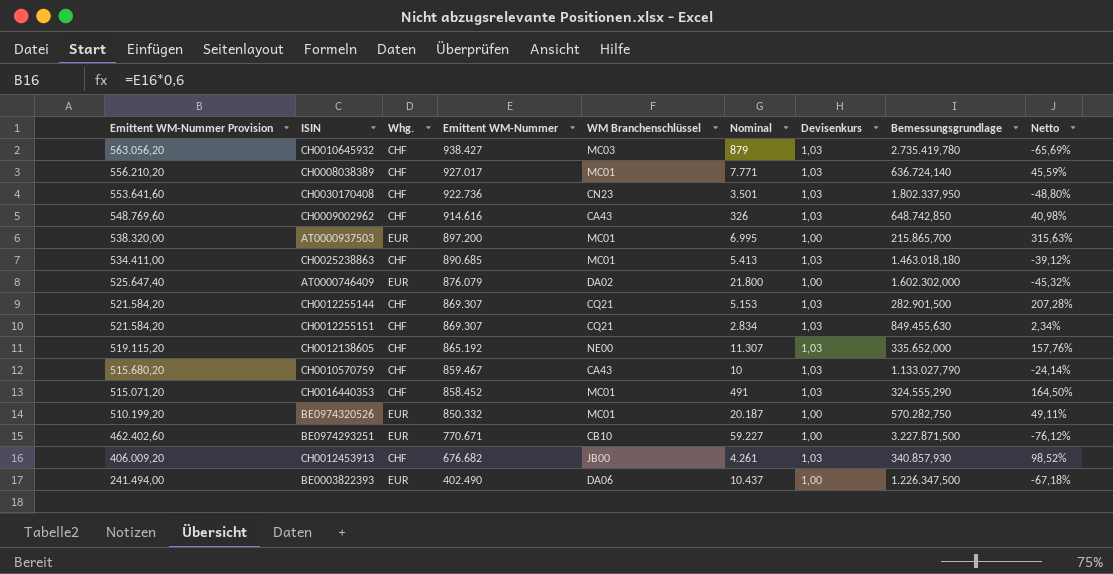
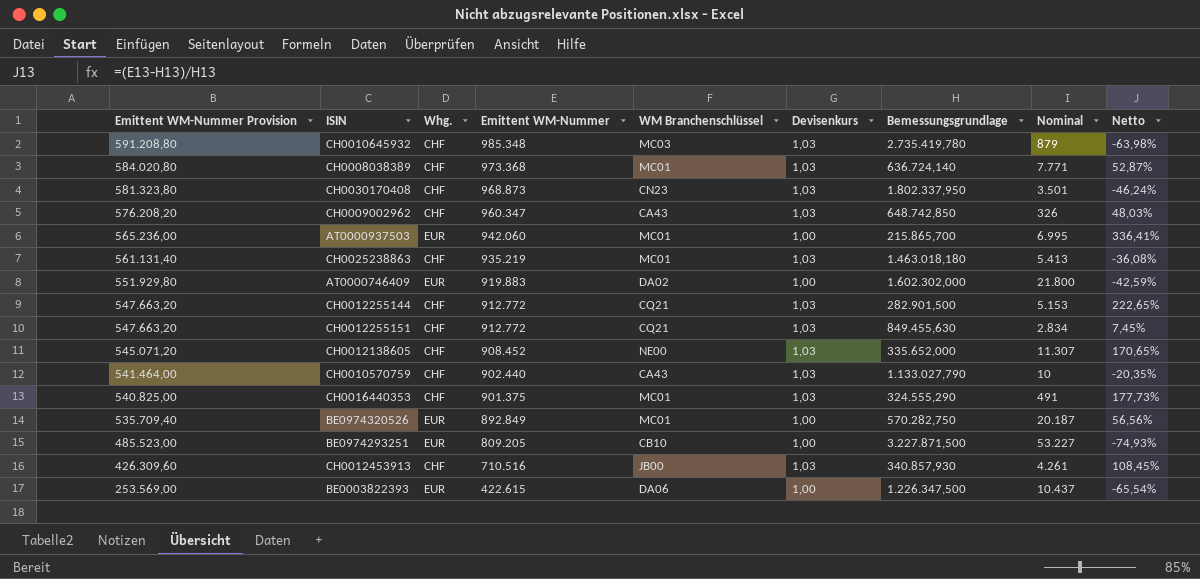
column Nominal | position: 6 -> 8
CH0010645932 | Emittent WM-Nummer Provision: 563.056,20 -> 591.208,80
CH0010645932 | Emittent WM-Nummer: 938.427 -> 985.348
CH0010645932 | Netto: -65,69% -> -63,98%
CH0008038389 | Emittent WM-Nummer Provision: 556.210,20 -> 584.020,80
CH0008038389 | Emittent WM-Nummer: 927.017 -> 973.368
CH0008038389 | Netto: 45,59% -> 52,87%
CH0030170408 | Emittent WM-Nummer Provision: 553.641,60 -> 581.323,80
CH0030170408 | Emittent WM-Nummer: 922.736 -> 968.873
CH0030170408 | Netto: -48,80% -> -46,24%
CH0009002962 | Emittent WM-Nummer Provision: 548.769,60 -> 576.208,20
CH0009002962 | Emittent WM-Nummer: 914.616 -> 960.347
CH0009002962 | Netto: 40,98% -> 48,03%
AT0000937503 | Emittent WM-Nummer Provision: 538.320,00 -> 565.236,00
AT0000937503 | Emittent WM-Nummer: 897.200 -> 942.060
AT0000937503 | Netto: 315,63% -> 336,41%
CH0025238863 | Emittent WM-Nummer Provision: 534.411,00 -> 561.131,40
CH0025238863 | Emittent WM-Nummer: 890.685 -> 935.219
CH0025238863 | Netto: -39,12% -> -36,08%
AT0000746409 | Emittent WM-Nummer Provision: 525.647,40 -> 551.929,80
AT0000746409 | Emittent WM-Nummer: 876.079 -> 919.883
AT0000746409 | Netto: -45,32% -> -42,59%
CH0012255144 | Emittent WM-Nummer Provision: 521.584,20 -> 547.663,20
CH0012255144 | Emittent WM-Nummer: 869.307 -> 912.772
CH0012255144 | Netto: 207,28% -> 222,65%
CH0012255151 | Emittent WM-Nummer Provision: 521.584,20 -> 547.663,20
CH0012255151 | Emittent WM-Nummer: 869.307 -> 912.772
CH0012255151 | Netto: 2,34% -> 7,45%
CH0012138605 | Emittent WM-Nummer Provision: 519.115,20 -> 545.071,20
CH0012138605 | Emittent WM-Nummer: 865.192 -> 908.452
CH0012138605 | Netto: 157,76% -> 170,65%
CH0010570759 | Emittent WM-Nummer Provision: 515.680,20 -> 541.464,00
CH0010570759 | Emittent WM-Nummer: 859.467 -> 902.440
CH0010570759 | Netto: -24,14% -> -20,35%
CH0016440353 | Emittent WM-Nummer Provision: 515.071,20 -> 540.825,00
CH0016440353 | Emittent WM-Nummer: 858.452 -> 901.375
CH0016440353 | Netto: 164,50% -> 177,73%
BE0974320526 | Emittent WM-Nummer Provision: 510.199,20 -> 535.709,40
BE0974320526 | Emittent WM-Nummer: 850.332 -> 892.849
BE0974320526 | Netto: 49,11% -> 56,56%
BE0974293251 | Emittent WM-Nummer Provision: 462.402,60 -> 485.523,00
BE0974293251 | Emittent WM-Nummer: 770.671 -> 809.205
BE0974293251 | Nominal: 59.227 -> 53.227
BE0974293251 | Netto: -76,12% -> -74,93%
CH0012453913 | Emittent WM-Nummer Provision: 406.009,20 -> 426.309,60
CH0012453913 | Emittent WM-Nummer: 676.682 -> 710.516
CH0012453913 | Netto: 98,52% -> 108,45%
BE0003822393 | Emittent WM-Nummer Provision: 241.494,00 -> 253.569,00
BE0003822393 | Emittent WM-Nummer: 402.490 -> 422.615
BE0003822393 | Netto: -67,18% -> -65,54%

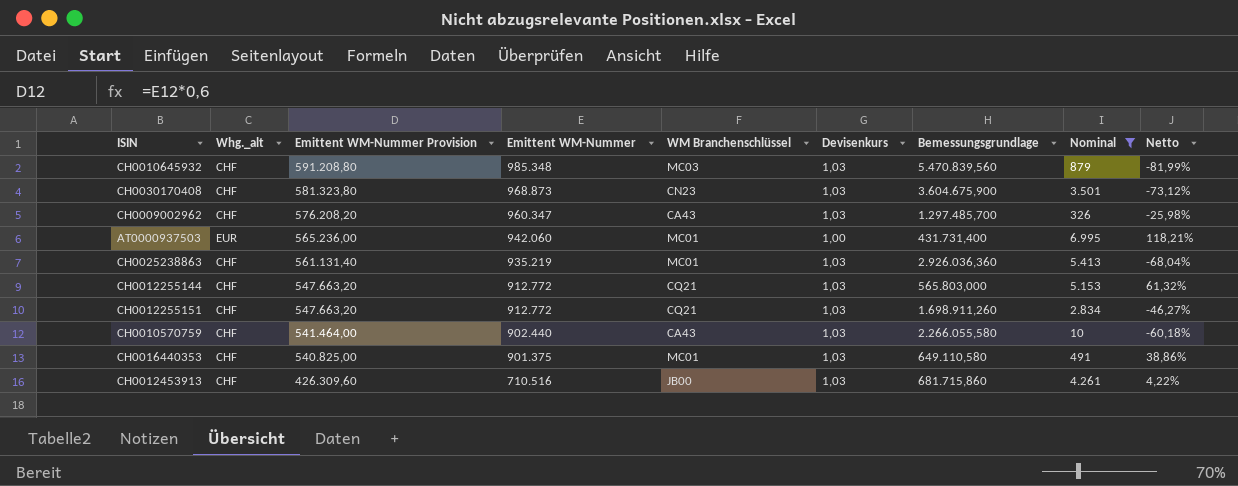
filter: none -> Nominal <= 6.995
column name: Whg. -> Whg._alt
column Emittent WM-Nummer Provision | position: 1 -> 3
CH0010645932 | Bemessungsgrundlage: 2.735.419,780 -> 5.470.839,560
CH0010645932 | Netto: -63,98% -> -81,99%
CH0030170408 | Bemessungsgrundlage: 1.802.337,950 -> 3.604.675,900
CH0030170408 | Netto: -46,24% -> -73,12%
CH0009002962 | Bemessungsgrundlage: 648.742,850 -> 1.297.485,700
CH0009002962 | Netto: 48,03% -> -25,98%
AT0000937503 | Bemessungsgrundlage: 215.865,700 -> 431.731,400
AT0000937503 | Netto: 336,41% -> 118,21%
CH0025238863 | Bemessungsgrundlage: 1.463.018,180 -> 2.926.036,360
CH0025238863 | Netto: -36,08% -> -68,04%
CH0012255144 | Bemessungsgrundlage: 282.901,500 -> 565.803,000
CH0012255144 | Netto: 222,65% -> 61,32%
CH0012255151 | Bemessungsgrundlage: 849.455,630 -> 1.698.911,260
CH0012255151 | Netto: 7,45% -> -46,27%
CH0010570759 | Bemessungsgrundlage: 1.133.027,790 -> 2.266.055,580
CH0010570759 | Netto: -20,35% -> -60,18%
CH0016440353 | Bemessungsgrundlage: 324.555,290 -> 649.110,580
CH0016440353 | Netto: 177,73% -> 38,86%
CH0012453913 | Bemessungsgrundlage: 340.857,930 -> 681.715,860
CH0012453913 | Netto: 108,45% -> 4,22%

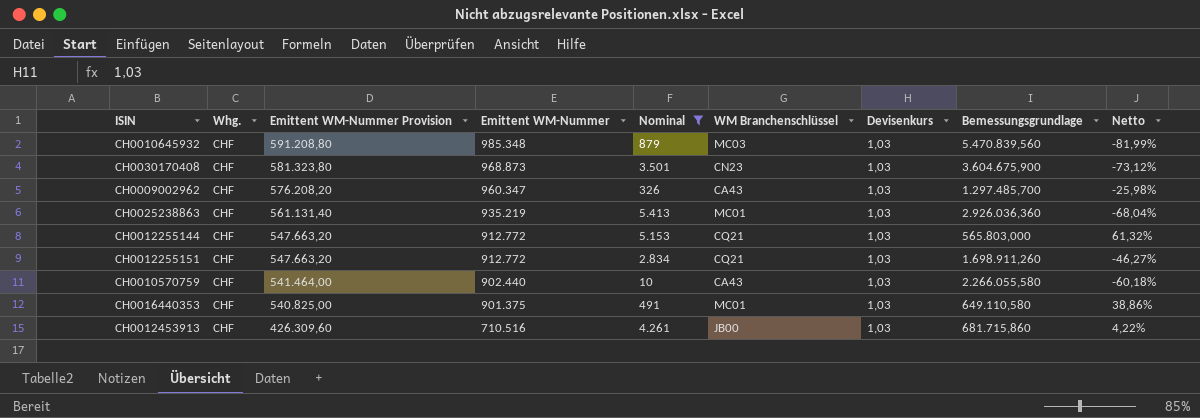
column name: Whg._alt -> Whg.
column Nominal | position: 8 -> 5
row AT0000937503: EUR | 565.236,00 | 942.060 | MC01 | 1,00 | 431.731,400 | 6.995 | 118,21% -> none

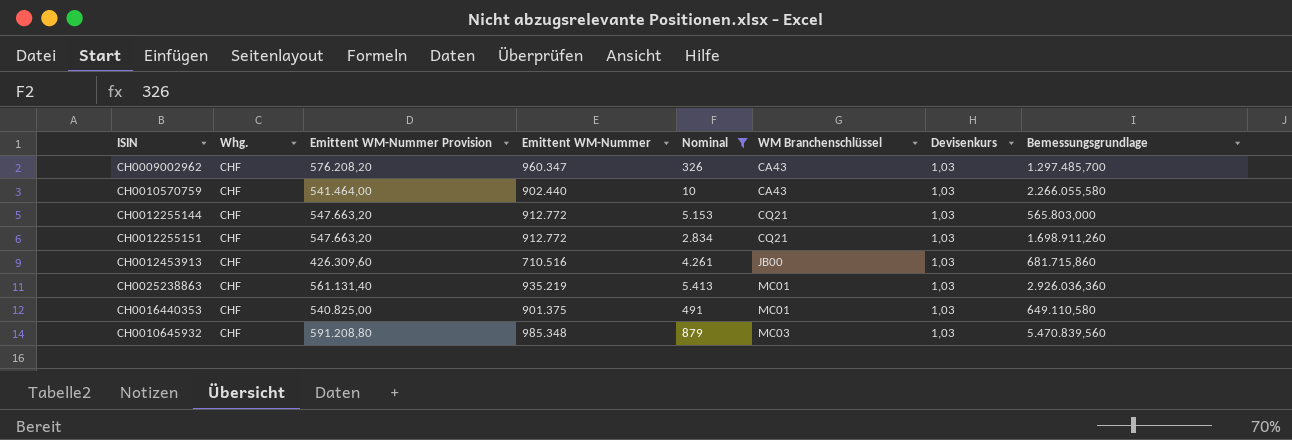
row order: Emittent WM-Nummer Provision descending -> WM Branchenschlüssel ascending
column Netto | formula: ([Emittent WM-Nummer] - [Bemessungsgrundlage]) / [Bemessungsgrundlage] -> none
row CH0030170408: CHF | 581.323,80 | 968.873 | 3.501 | CN23 | 1,03 | 3.604.675,900 | -73,12% -> none

